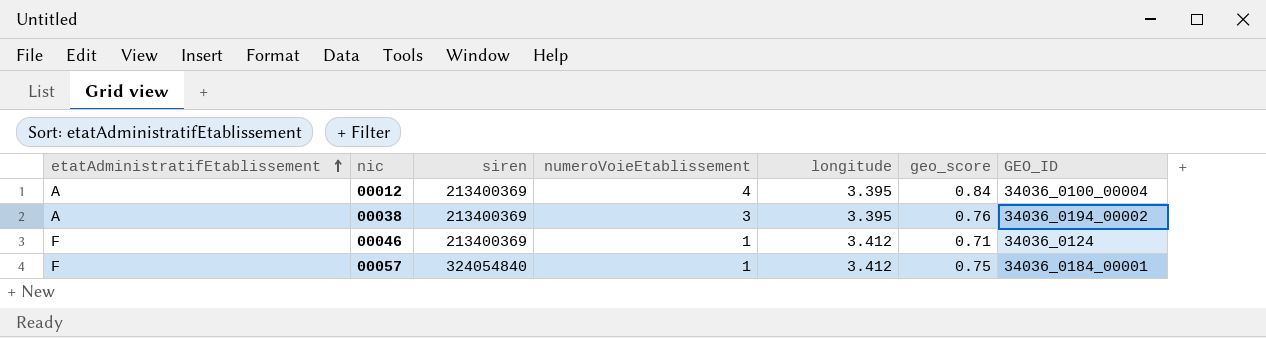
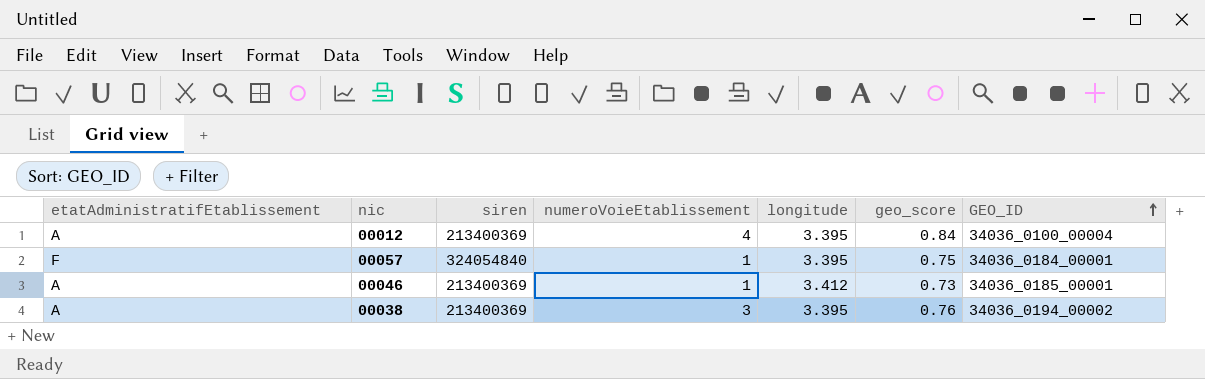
row order: etatAdministratifEtablissement ascending -> GEO_ID ascending
00057 | longitude: 3.412 -> 3.395
00046 | etatAdministratifEtablissement: F -> A
00046 | geo_score: 0.71 -> 0.73
00046 | GEO_ID: 34036_0124 -> 34036_0185_00001

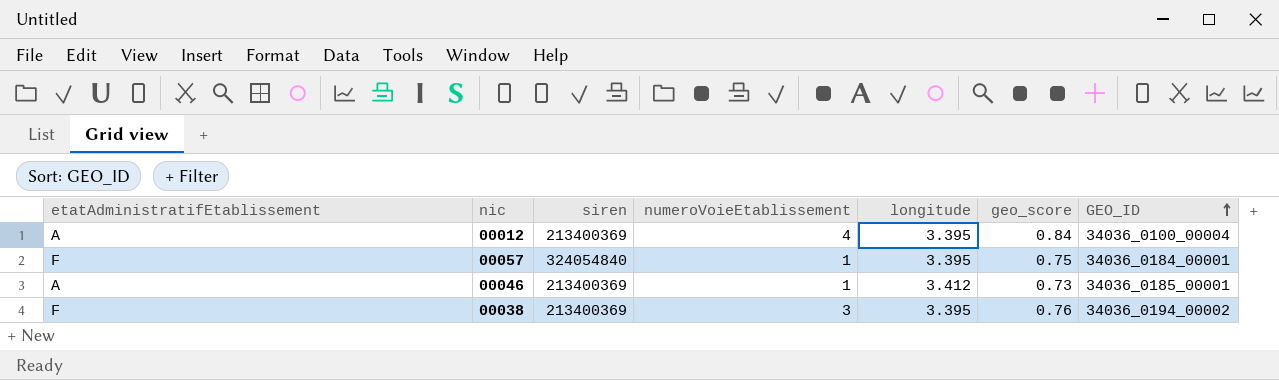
00038 | etatAdministratifEtablissement: A -> F

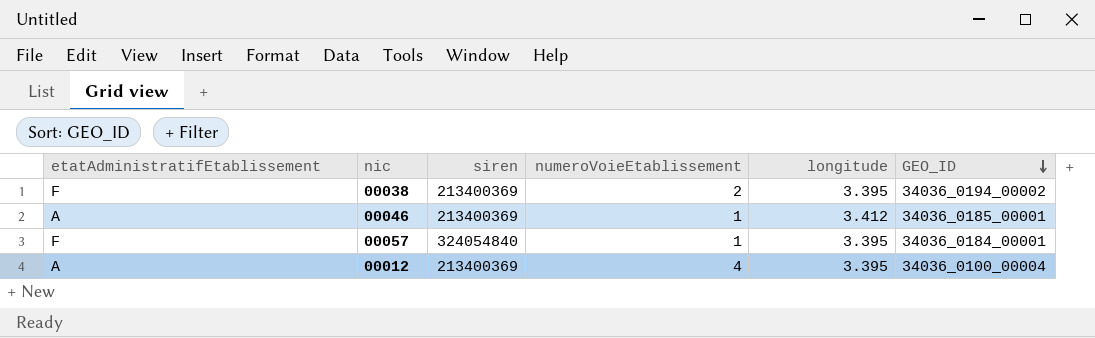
row order: GEO_ID ascending -> GEO_ID descending
column geo_score | position: 6 -> none
00038 | numeroVoieEtablissement: 3 -> 2

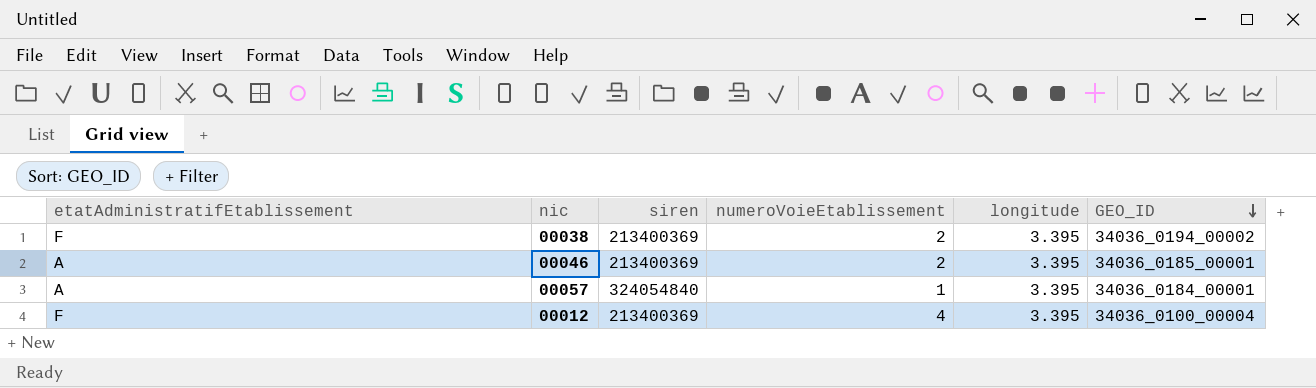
00046 | numeroVoieEtablissement: 1 -> 2
00046 | longitude: 3.412 -> 3.395
00057 | etatAdministratifEtablissement: F -> A
00012 | etatAdministratifEtablissement: A -> F

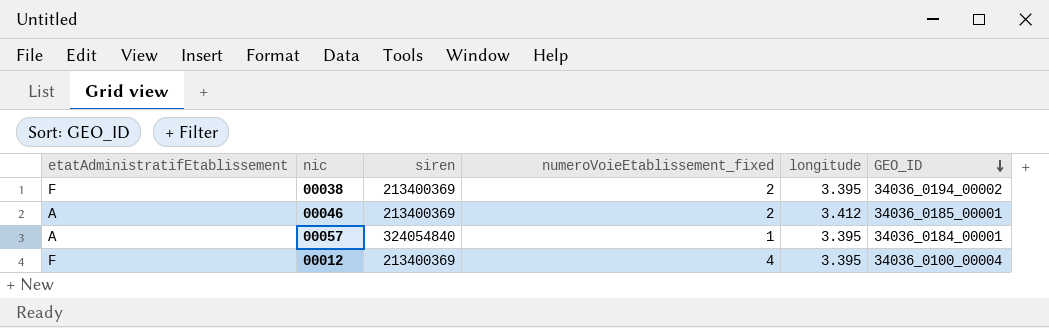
column name: numeroVoieEtablissement -> numeroVoieEtablissement_fixed
00046 | longitude: 3.395 -> 3.412

